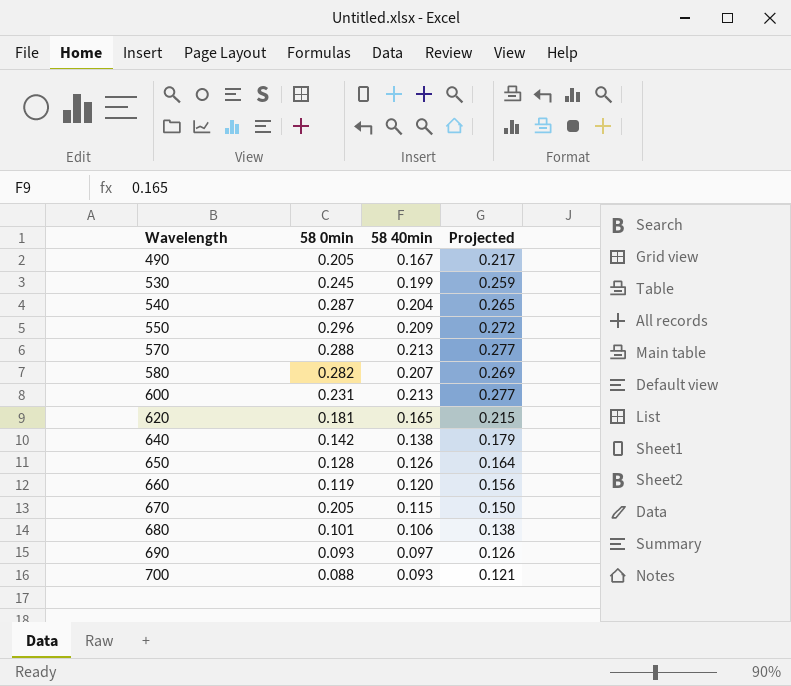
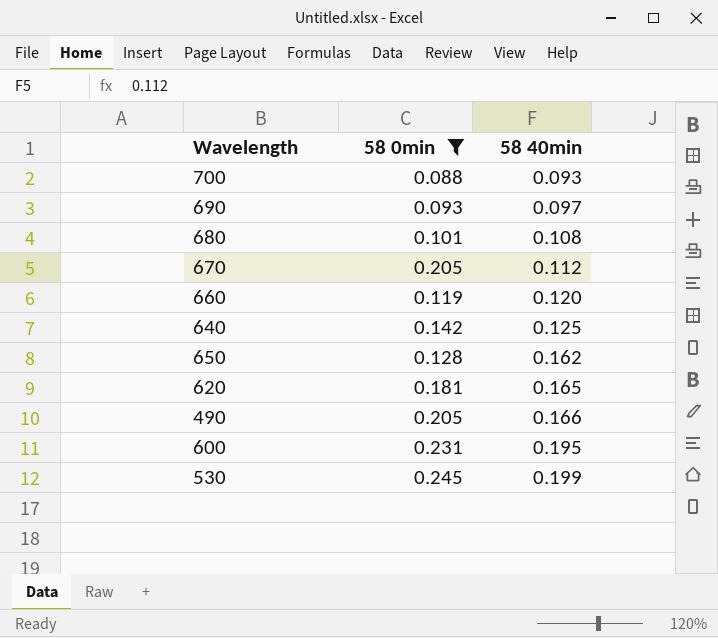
filter: none -> 58 0min <= 0.245
row order: Wavelength ascending -> 58 40min ascending
column Projected | formula: [58 40min] * 1.3 -> none
680 | 58 40min: 0.106 -> 0.108
670 | 58 40min: 0.115 -> 0.112
640 | 58 40min: 0.138 -> 0.125
650 | 58 40min: 0.126 -> 0.162
490 | 58 40min: 0.167 -> 0.166
600 | 58 40min: 0.213 -> 0.195

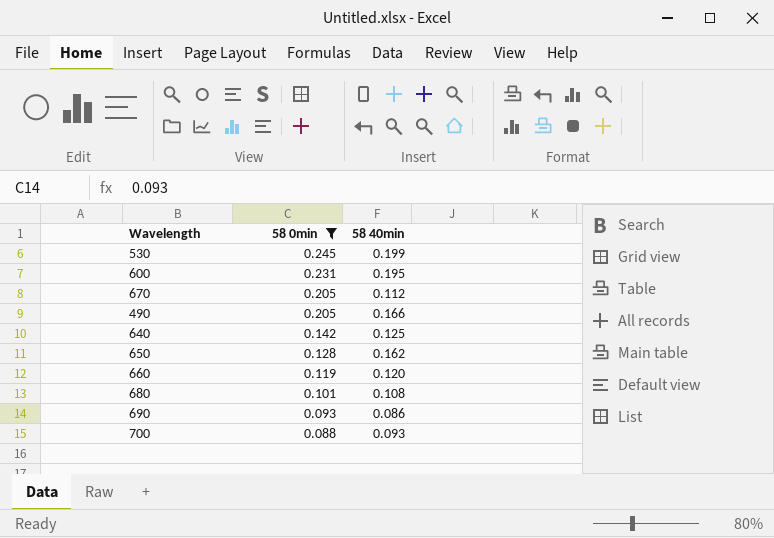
row order: 58 40min ascending -> 58 0min descending
row 620: 0.181 | 0.165 -> none
690 | 58 40min: 0.097 -> 0.086

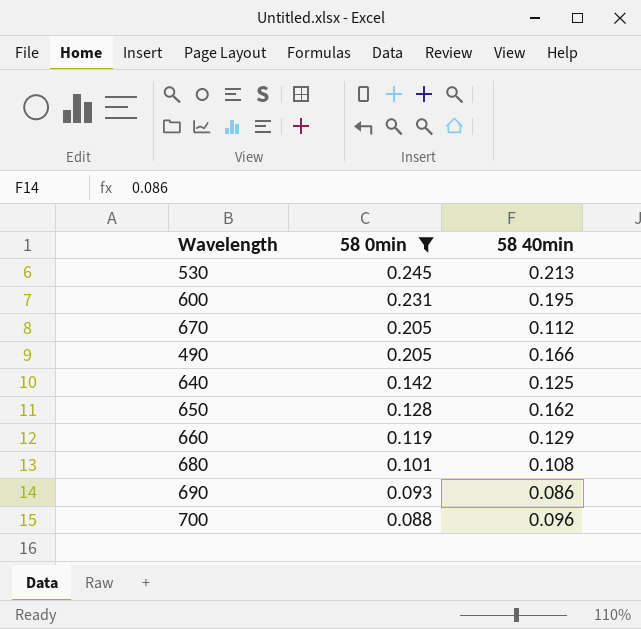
530 | 58 40min: 0.199 -> 0.213
660 | 58 40min: 0.120 -> 0.129
700 | 58 40min: 0.093 -> 0.096

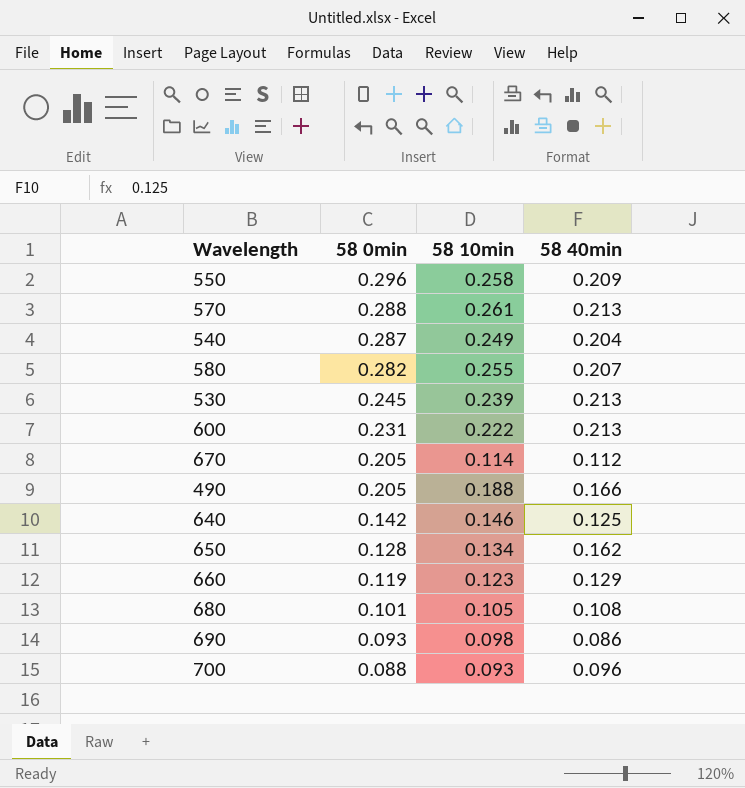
filter: 58 0min <= 0.245 -> none
column 58 10min | position: none -> 3
600 | 58 40min: 0.195 -> 0.213

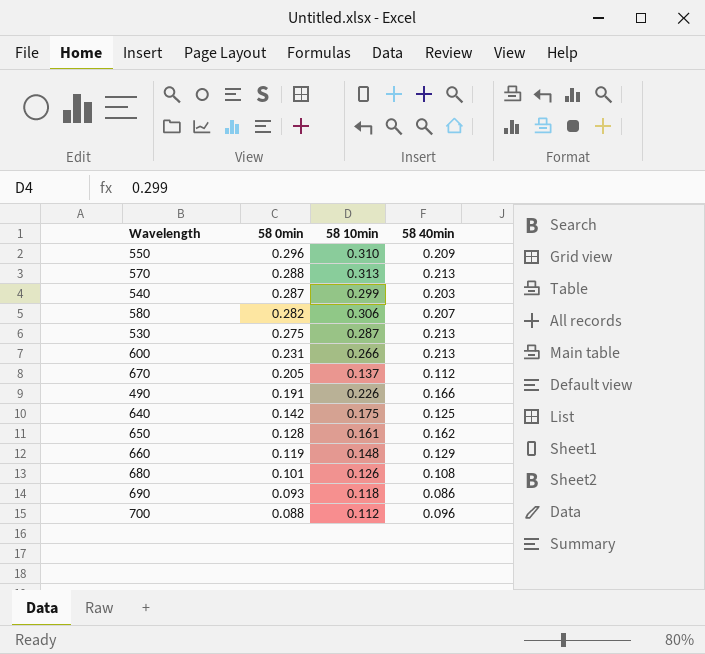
550 | 58 10min: 0.258 -> 0.310
570 | 58 10min: 0.261 -> 0.313
540 | 58 10min: 0.249 -> 0.299
540 | 58 40min: 0.204 -> 0.203
580 | 58 10min: 0.255 -> 0.306
530 | 58 0min: 0.245 -> 0.275
530 | 58 10min: 0.239 -> 0.287
600 | 58 10min: 0.222 -> 0.266
670 | 58 10min: 0.114 -> 0.137
490 | 58 0min: 0.205 -> 0.191
490 | 58 10min: 0.188 -> 0.226
640 | 58 10min: 0.146 -> 0.175
650 | 58 10min: 0.134 -> 0.161
660 | 58 10min: 0.123 -> 0.148
680 | 58 10min: 0.105 -> 0.126
690 | 58 10min: 0.098 -> 0.118
700 | 58 10min: 0.093 -> 0.112

